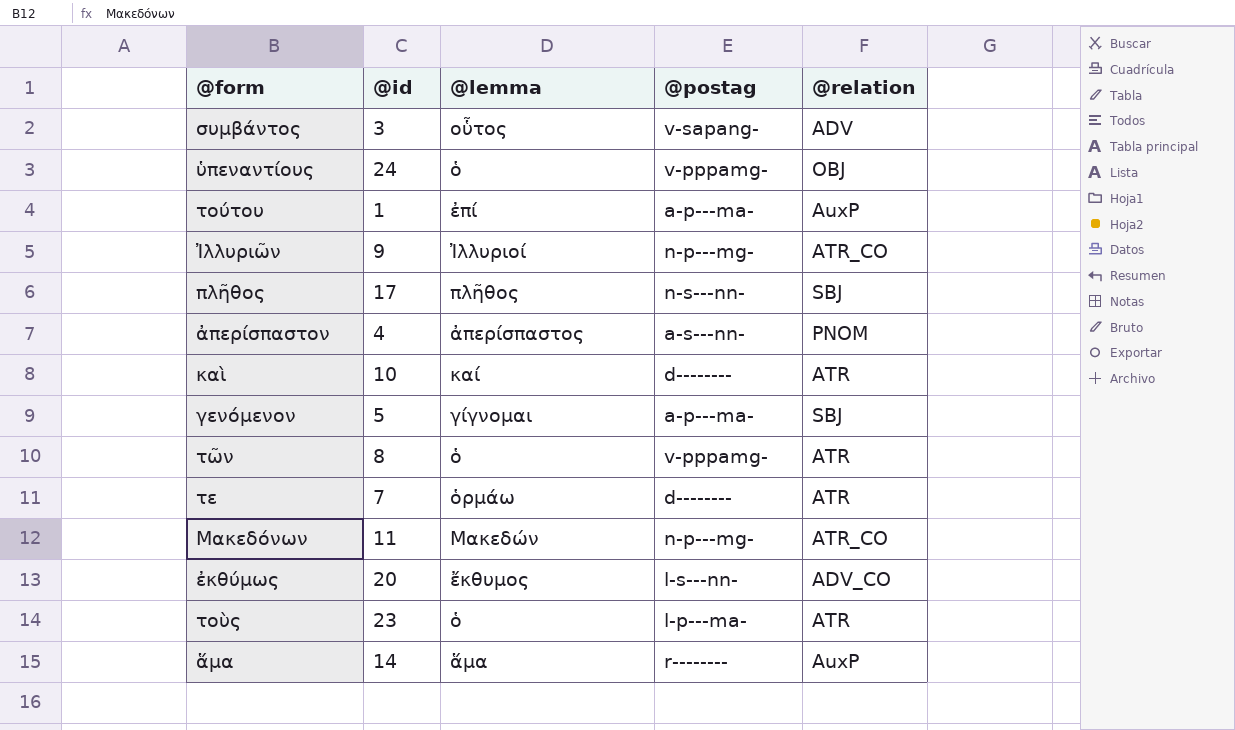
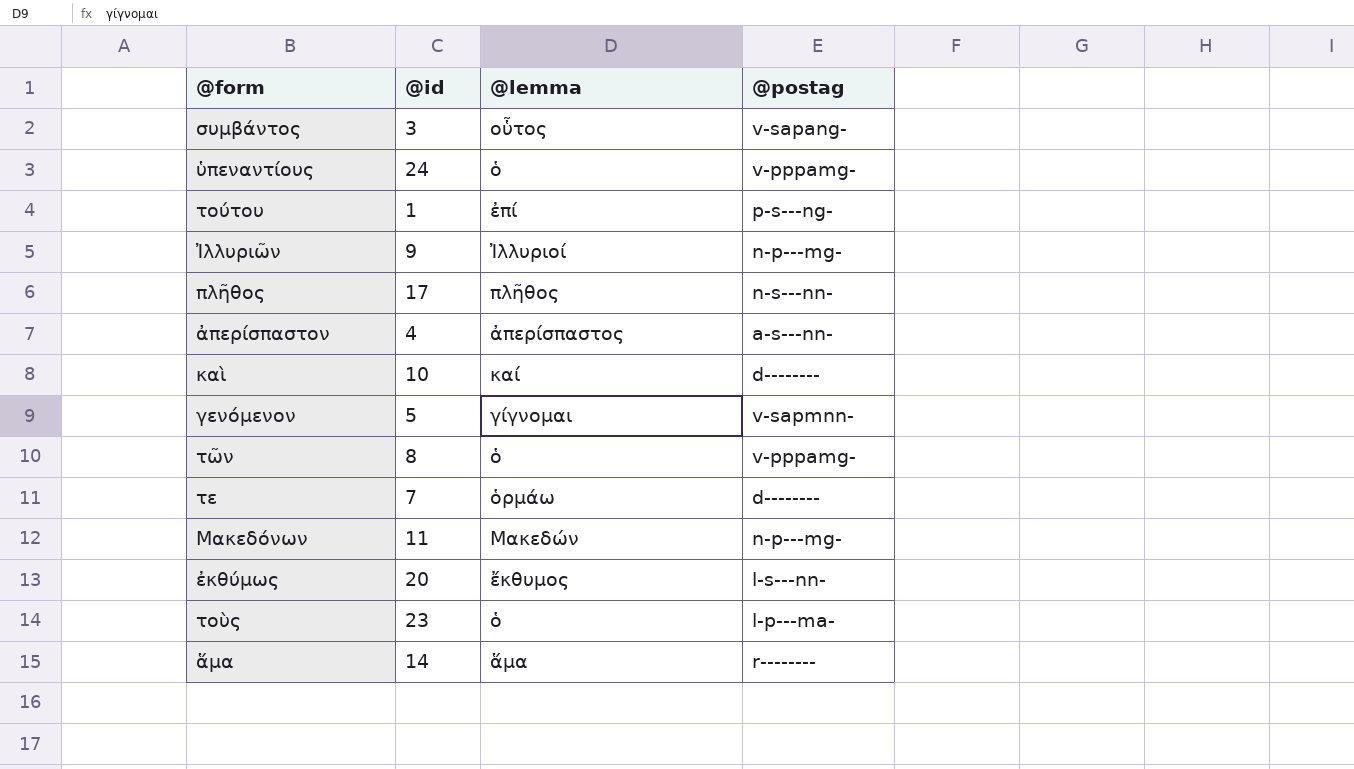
column @relation | position: 5 -> none
τούτου | @postag: a-p---ma- -> p-s---ng-
γενόμενον | @postag: a-p---ma- -> v-sapmnn-

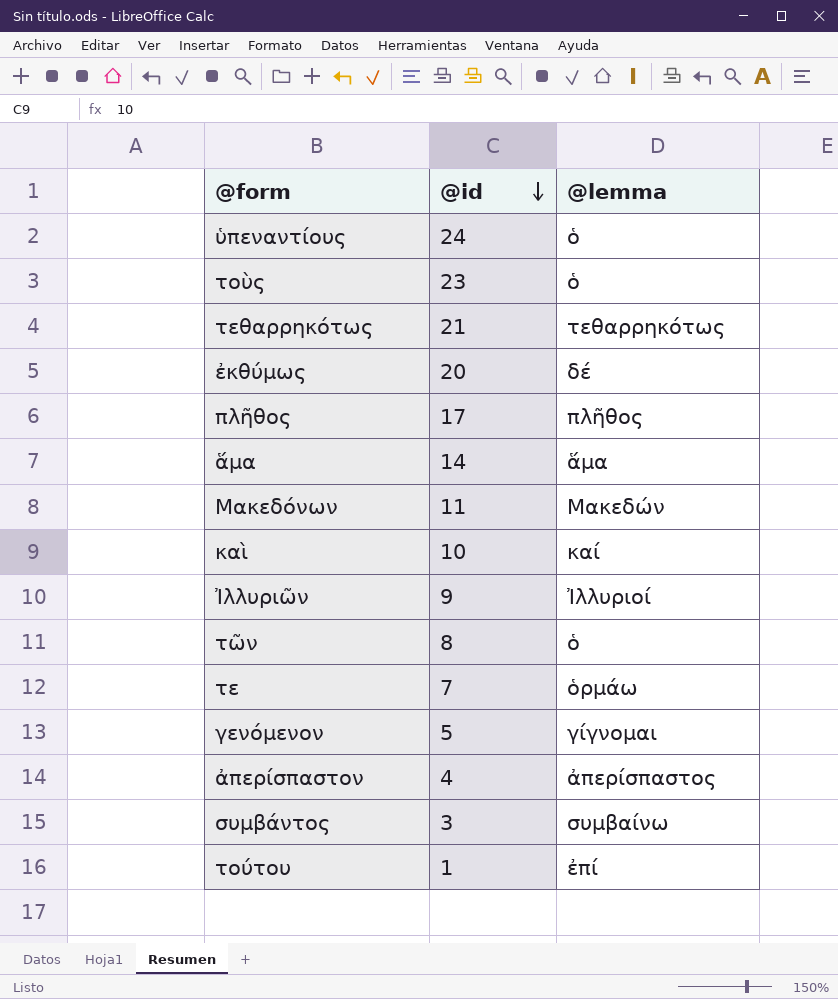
row order: none -> @id descending
column @postag | position: 4 -> none
row τεθαρρηκότως: none -> 21 | τεθαρρηκότως
ἐκθύμως | @lemma: ἔκθυμος -> δέ
συμβάντος | @lemma: οὗτος -> συμβαίνω

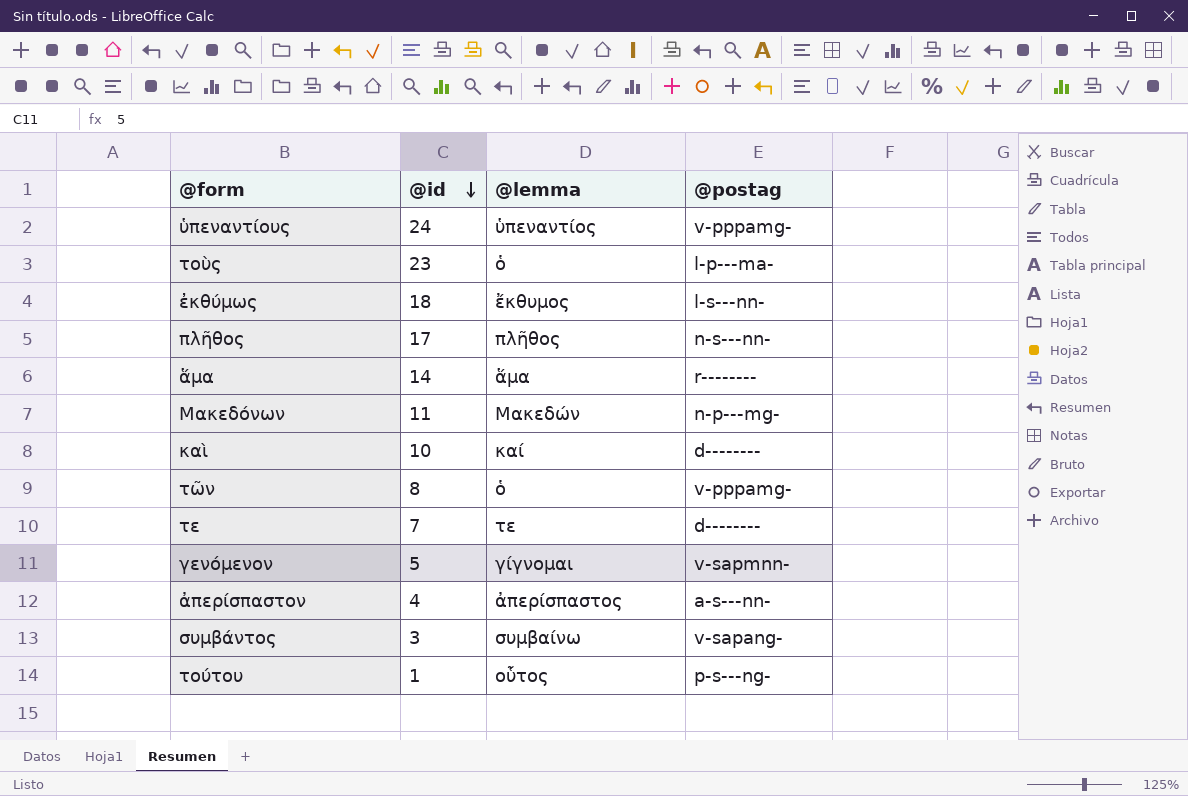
column @postag | position: none -> 4
row τεθαρρηκότως: 21 | τεθαρρηκότως -> none
row Ἰλλυριῶν: 9 | Ἰλλυριοί -> none
ὑπεναντίους | @lemma: ὁ -> ὑπεναντίος
ἐκθύμως | @id: 20 -> 18
ἐκθύμως | @lemma: δέ -> ἔκθυμος
τε | @lemma: ὁρμάω -> τε
τούτου | @lemma: ἐπί -> οὗτος

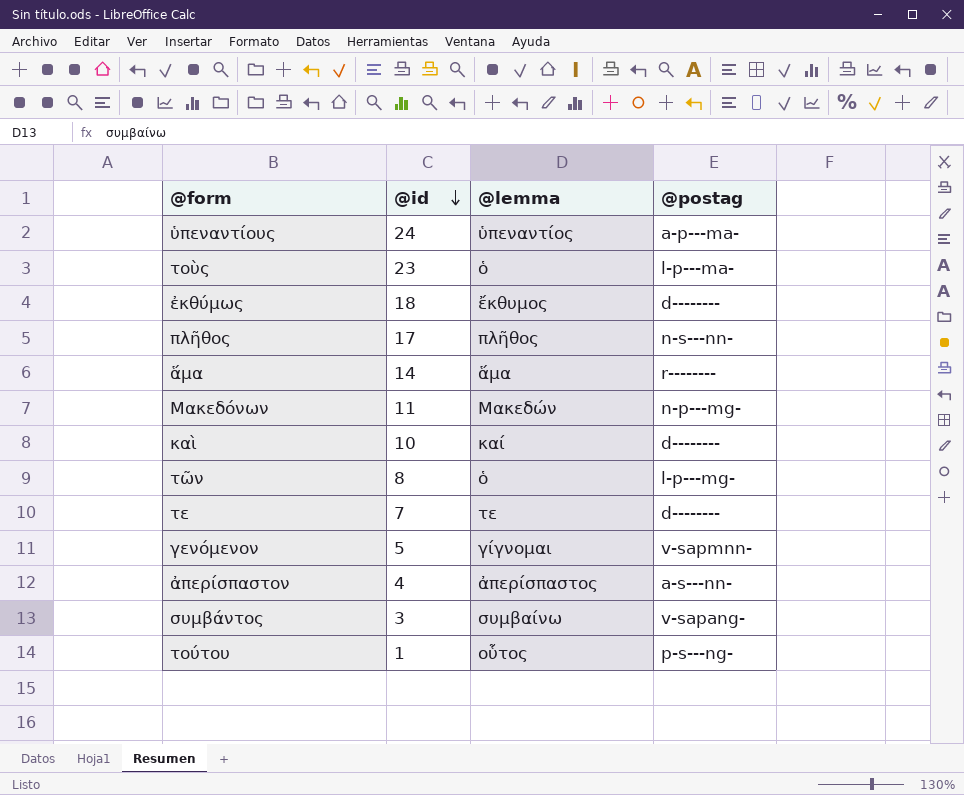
ὑπεναντίους | @postag: v-pppamg- -> a-p---ma-
ἐκθύμως | @postag: l-s---nn- -> d--------
τῶν | @postag: v-pppamg- -> l-p---mg-

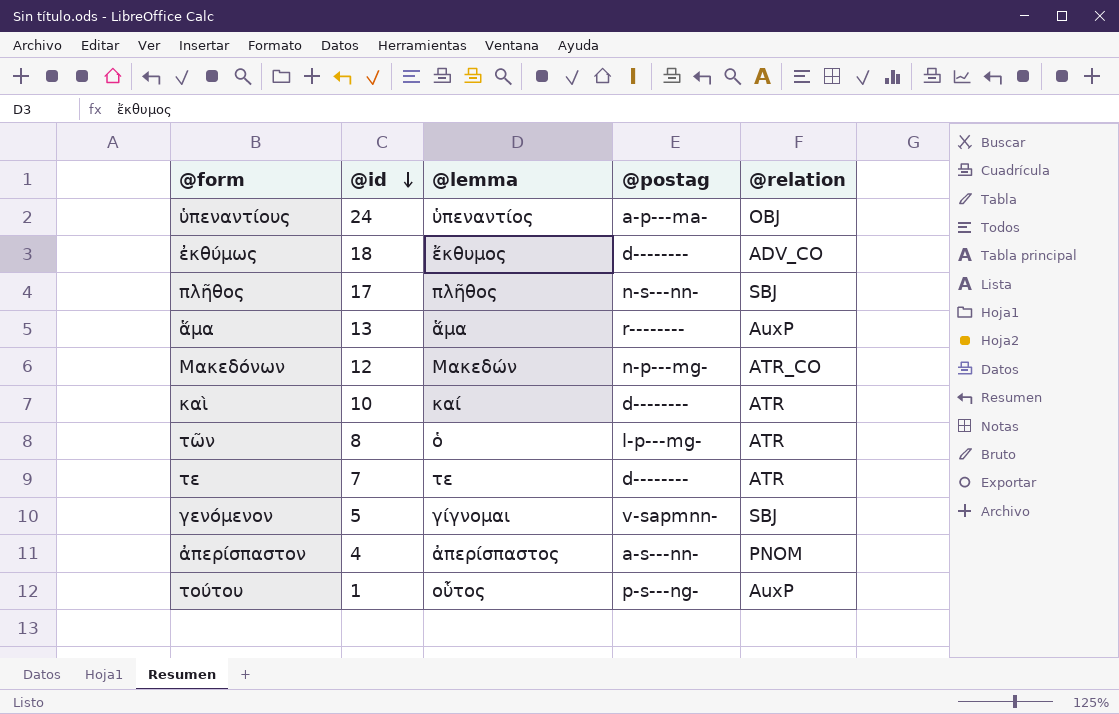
column @relation | position: none -> 5
row τοὺς: 23 | ὁ | l-p---ma- -> none
row συμβάντος: 3 | συμβαίνω | v-sapang- -> none
ἅμα | @id: 14 -> 13
Μακεδόνων | @id: 11 -> 12

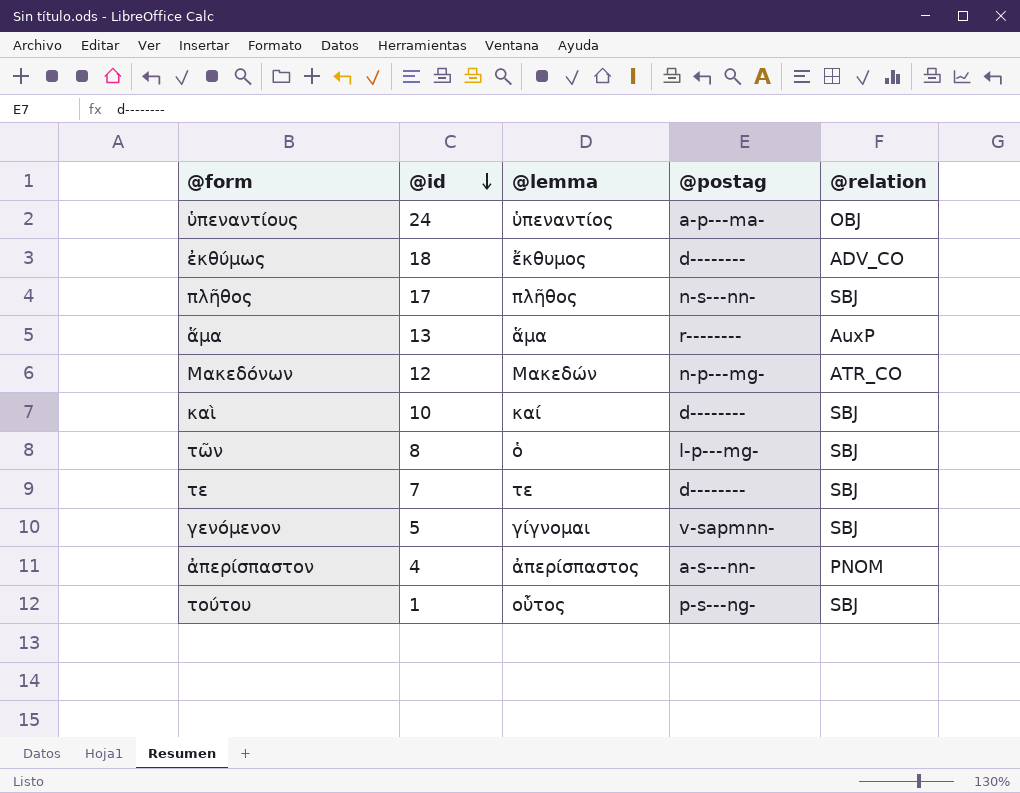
καὶ | @relation: ATR -> SBJ
τῶν | @relation: ATR -> SBJ
τε | @relation: ATR -> SBJ
τούτου | @relation: AuxP -> SBJ

